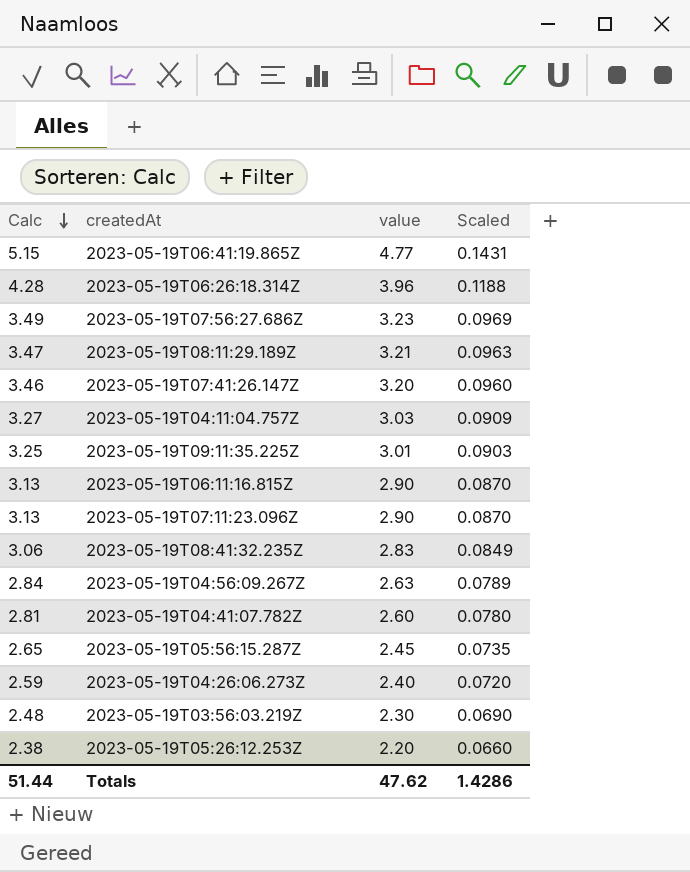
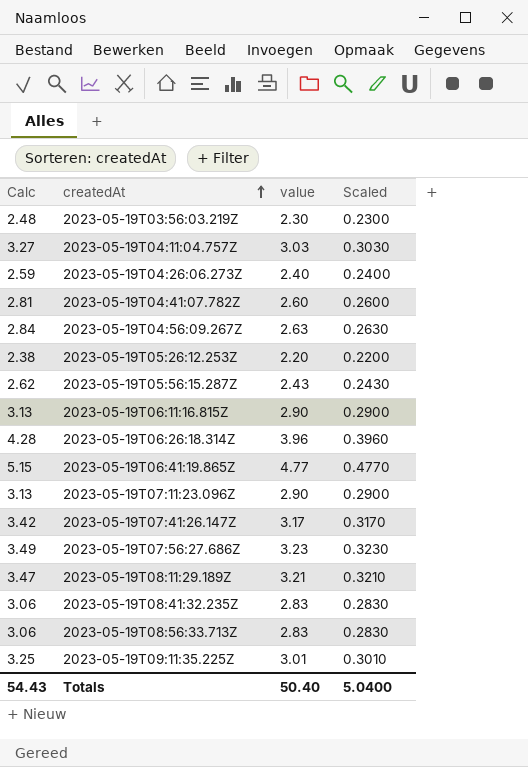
row order: Calc descending -> createdAt ascending
column Scaled | formula: [value] * 0.03 -> [value] * 0.1
2023-05-19T05:56:15.287Z | Calc: 2.65 -> 2.62
2023-05-19T05:56:15.287Z | value: 2.45 -> 2.43
2023-05-19T07:41:26.147Z | Calc: 3.46 -> 3.42
2023-05-19T07:41:26.147Z | value: 3.20 -> 3.17
row 2023-05-19T08:56:33.713Z: none -> 3.06 | 2.83 | 0.2830
Totals | Calc: 51.44 -> 54.43
Totals | value: 47.62 -> 50.40
Totals | Scaled: 1.4286 -> 5.0400

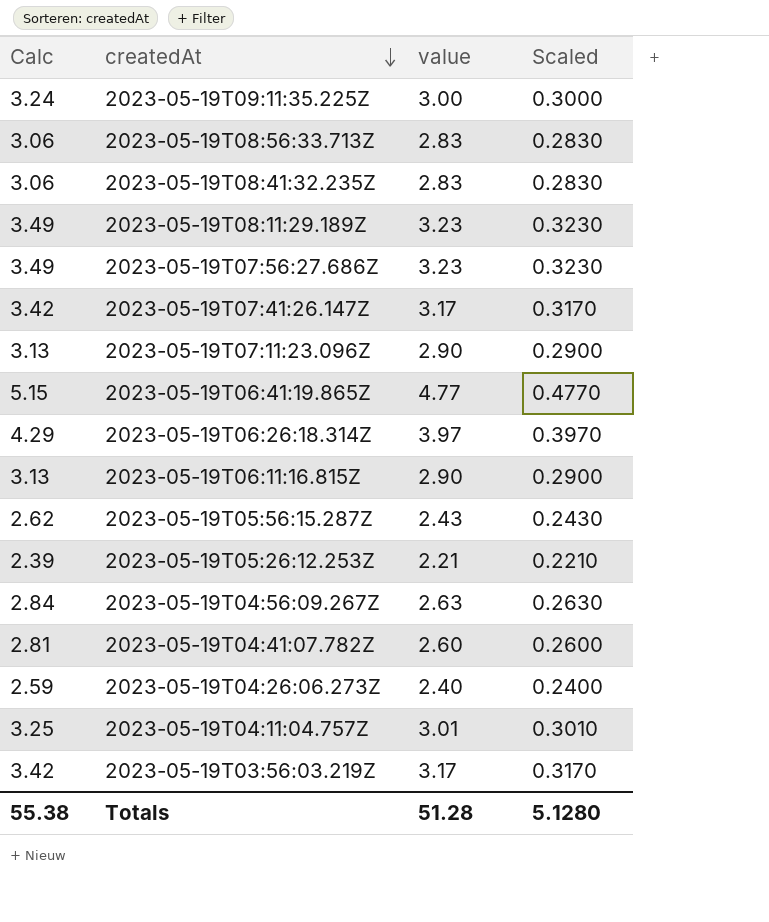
row order: createdAt ascending -> createdAt descending
2023-05-19T09:11:35.225Z | Calc: 3.25 -> 3.24
2023-05-19T09:11:35.225Z | value: 3.01 -> 3.00
2023-05-19T09:11:35.225Z | Scaled: 0.3010 -> 0.3000
2023-05-19T08:11:29.189Z | Calc: 3.47 -> 3.49
2023-05-19T08:11:29.189Z | value: 3.21 -> 3.23
2023-05-19T08:11:29.189Z | Scaled: 0.3210 -> 0.3230
2023-05-19T06:26:18.314Z | Calc: 4.28 -> 4.29
2023-05-19T06:26:18.314Z | value: 3.96 -> 3.97
2023-05-19T06:26:18.314Z | Scaled: 0.3960 -> 0.3970
2023-05-19T05:26:12.253Z | Calc: 2.38 -> 2.39
2023-05-19T05:26:12.253Z | value: 2.20 -> 2.21
2023-05-19T05:26:12.253Z | Scaled: 0.2200 -> 0.2210
2023-05-19T04:11:04.757Z | Calc: 3.27 -> 3.25
2023-05-19T04:11:04.757Z | value: 3.03 -> 3.01
2023-05-19T04:11:04.757Z | Scaled: 0.3030 -> 0.3010
2023-05-19T03:56:03.219Z | Calc: 2.48 -> 3.42
2023-05-19T03:56:03.219Z | value: 2.30 -> 3.17
2023-05-19T03:56:03.219Z | Scaled: 0.2300 -> 0.3170
Totals | Calc: 54.43 -> 55.38
Totals | value: 50.40 -> 51.28
Totals | Scaled: 5.0400 -> 5.1280

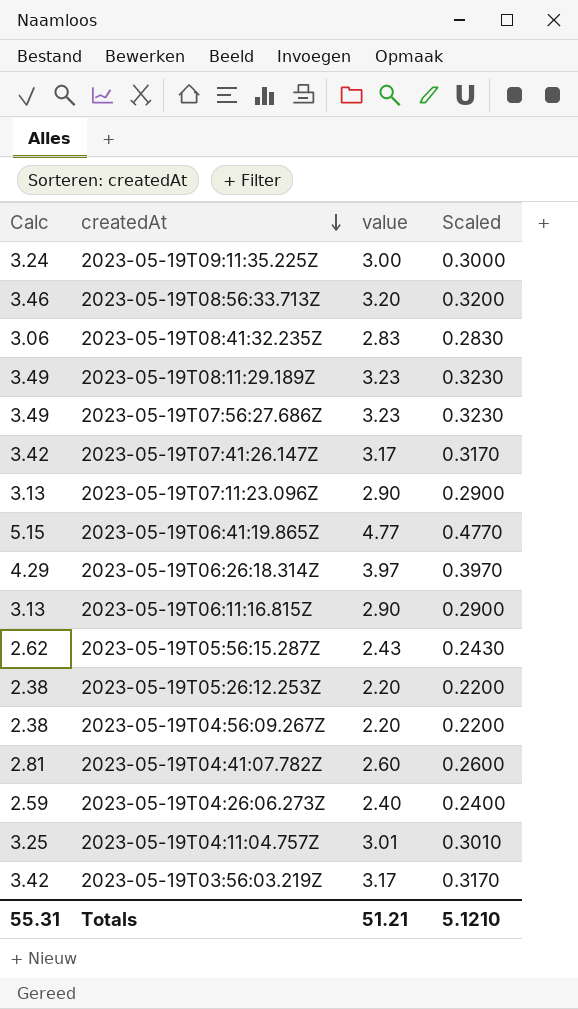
2023-05-19T08:56:33.713Z | Calc: 3.06 -> 3.46
2023-05-19T08:56:33.713Z | value: 2.83 -> 3.20
2023-05-19T08:56:33.713Z | Scaled: 0.2830 -> 0.3200
2023-05-19T05:26:12.253Z | Calc: 2.39 -> 2.38
2023-05-19T05:26:12.253Z | value: 2.21 -> 2.20
2023-05-19T05:26:12.253Z | Scaled: 0.2210 -> 0.2200
2023-05-19T04:56:09.267Z | Calc: 2.84 -> 2.38
2023-05-19T04:56:09.267Z | value: 2.63 -> 2.20
2023-05-19T04:56:09.267Z | Scaled: 0.2630 -> 0.2200
Totals | Calc: 55.38 -> 55.31
Totals | value: 51.28 -> 51.21
Totals | Scaled: 5.1280 -> 5.1210

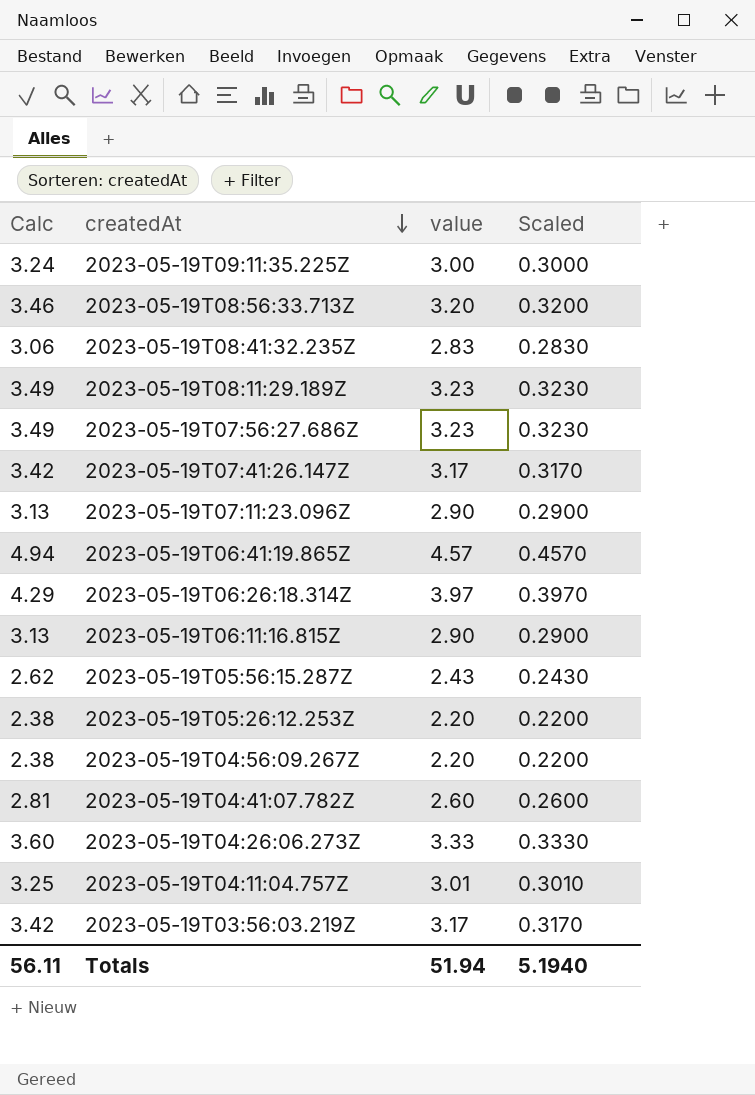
2023-05-19T06:41:19.865Z | Calc: 5.15 -> 4.94
2023-05-19T06:41:19.865Z | value: 4.77 -> 4.57
2023-05-19T06:41:19.865Z | Scaled: 0.4770 -> 0.4570
2023-05-19T04:26:06.273Z | Calc: 2.59 -> 3.60
2023-05-19T04:26:06.273Z | value: 2.40 -> 3.33
2023-05-19T04:26:06.273Z | Scaled: 0.2400 -> 0.3330
Totals | Calc: 55.31 -> 56.11
Totals | value: 51.21 -> 51.94
Totals | Scaled: 5.1210 -> 5.1940

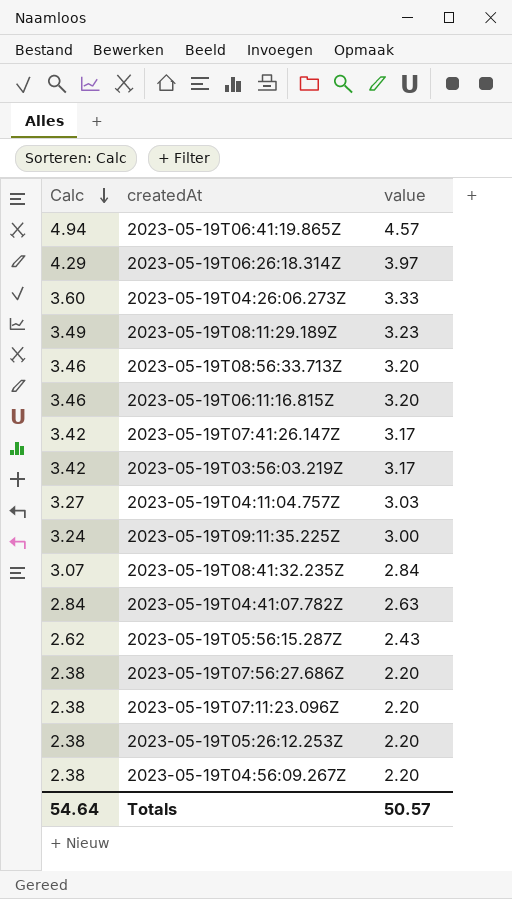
row order: createdAt descending -> Calc descending
column Scaled | formula: [value] * 0.1 -> none
2023-05-19T06:11:16.815Z | Calc: 3.13 -> 3.46
2023-05-19T06:11:16.815Z | value: 2.90 -> 3.20
2023-05-19T04:11:04.757Z | Calc: 3.25 -> 3.27
2023-05-19T04:11:04.757Z | value: 3.01 -> 3.03
2023-05-19T08:41:32.235Z | Calc: 3.06 -> 3.07
2023-05-19T08:41:32.235Z | value: 2.83 -> 2.84
2023-05-19T04:41:07.782Z | Calc: 2.81 -> 2.84
2023-05-19T04:41:07.782Z | value: 2.60 -> 2.63
2023-05-19T07:56:27.686Z | Calc: 3.49 -> 2.38
2023-05-19T07:56:27.686Z | value: 3.23 -> 2.20
2023-05-19T07:11:23.096Z | Calc: 3.13 -> 2.38
2023-05-19T07:11:23.096Z | value: 2.90 -> 2.20
Totals | Calc: 56.11 -> 54.64
Totals | value: 51.94 -> 50.57

